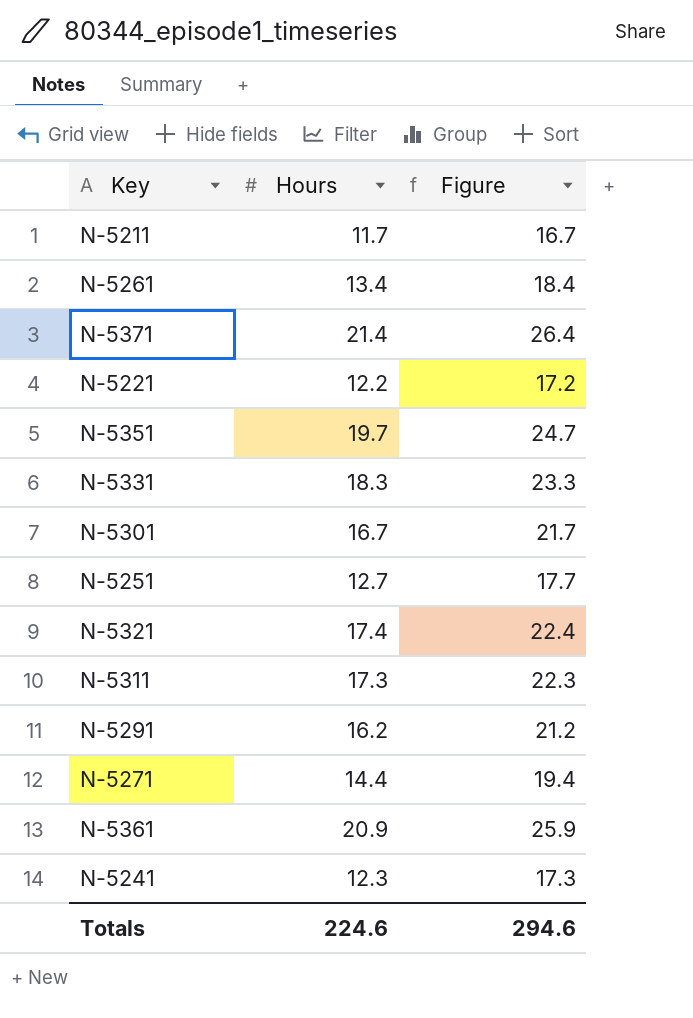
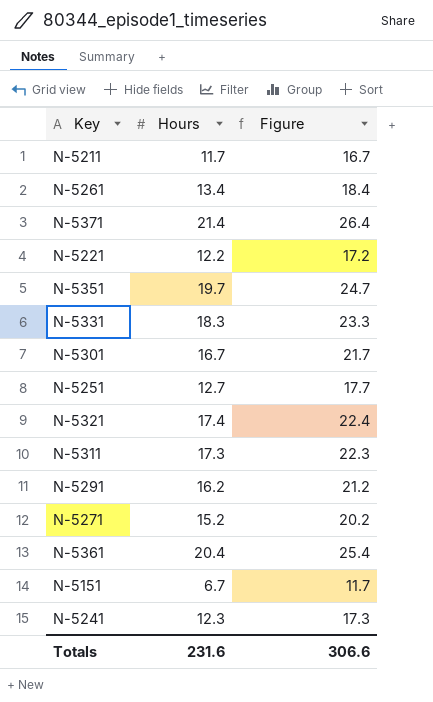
N-5271 | Hours: 14.4 -> 15.2
N-5271 | Figure: 19.4 -> 20.2
N-5361 | Hours: 20.9 -> 20.4
N-5361 | Figure: 25.9 -> 25.4
row N-5151: none -> 6.7 | 11.7
Totals | Hours: 224.6 -> 231.6
Totals | Figure: 294.6 -> 306.6

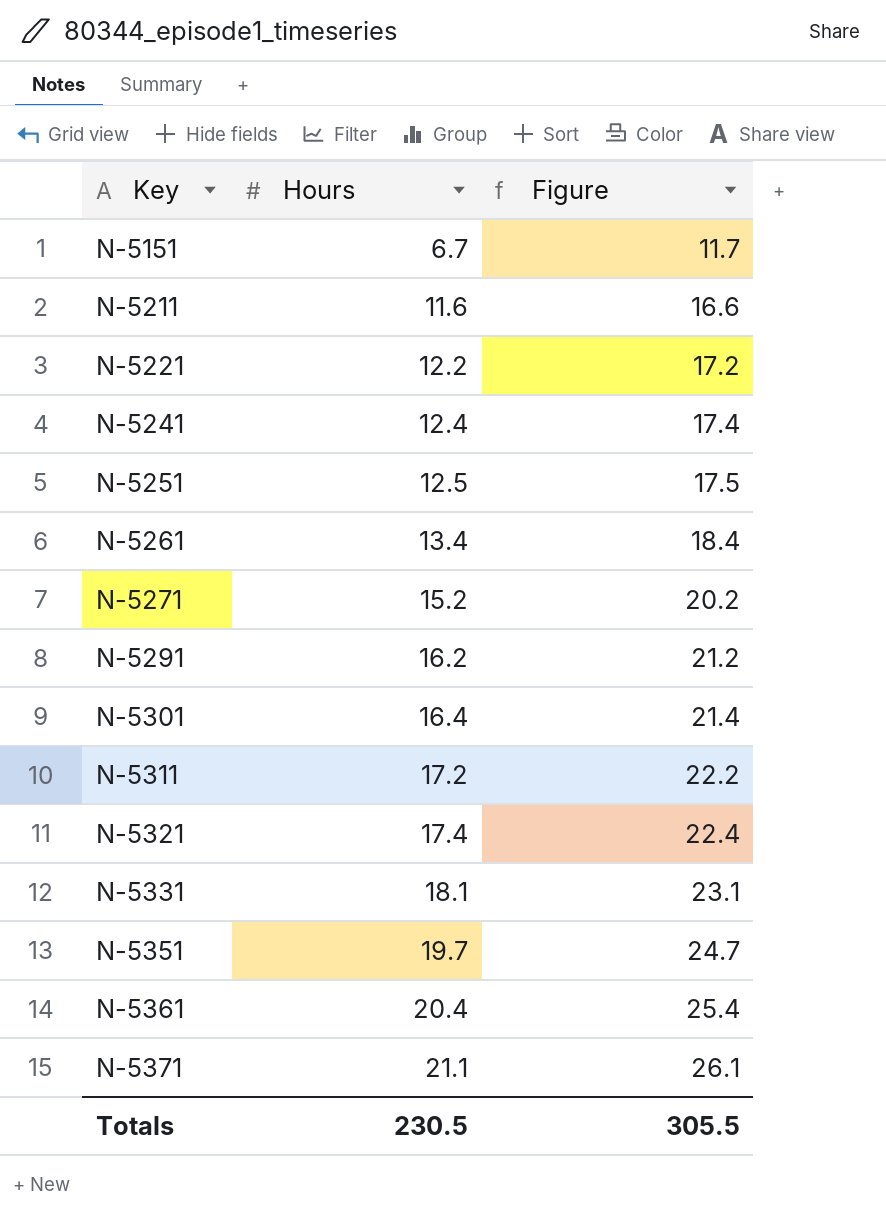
row order: none -> Key ascending
N-5211 | Hours: 11.7 -> 11.6
N-5211 | Figure: 16.7 -> 16.6
N-5241 | Hours: 12.3 -> 12.4
N-5241 | Figure: 17.3 -> 17.4
N-5251 | Hours: 12.7 -> 12.5
N-5251 | Figure: 17.7 -> 17.5
N-5301 | Hours: 16.7 -> 16.4
N-5301 | Figure: 21.7 -> 21.4
N-5311 | Hours: 17.3 -> 17.2
N-5311 | Figure: 22.3 -> 22.2
N-5331 | Hours: 18.3 -> 18.1
N-5331 | Figure: 23.3 -> 23.1
N-5371 | Hours: 21.4 -> 21.1
N-5371 | Figure: 26.4 -> 26.1
Totals | Hours: 231.6 -> 230.5
Totals | Figure: 306.6 -> 305.5

